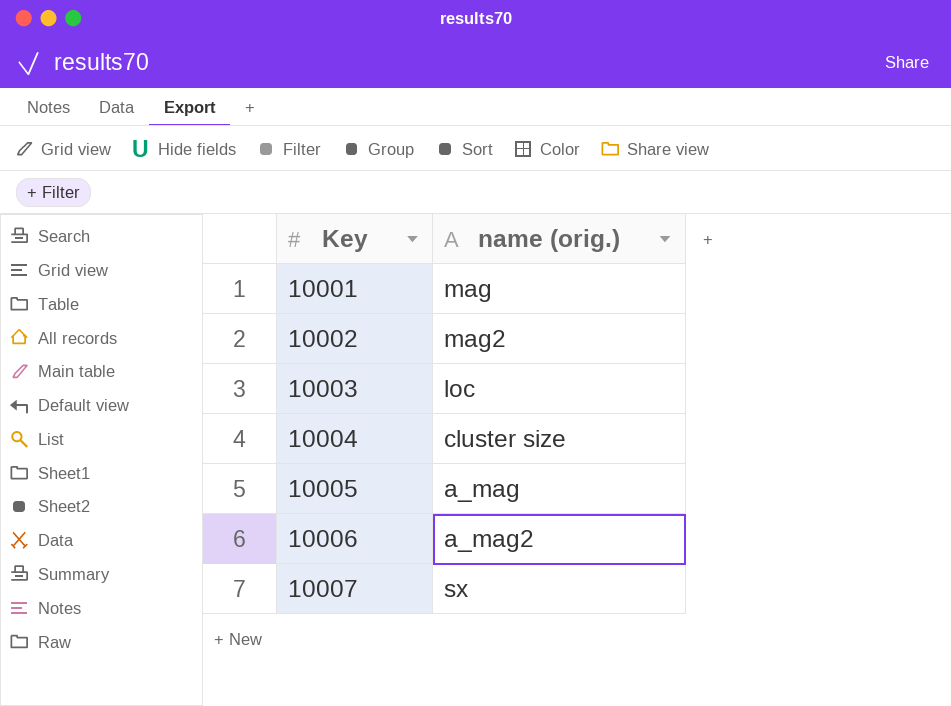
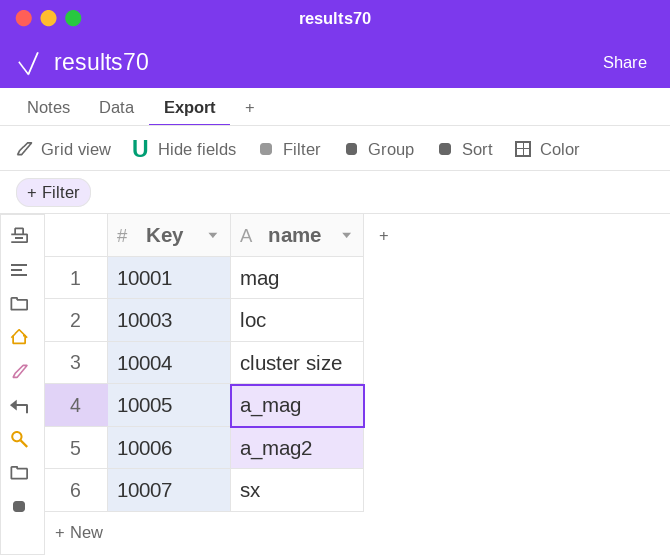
column name: name (orig.) -> name
row 10002: mag2 -> none

